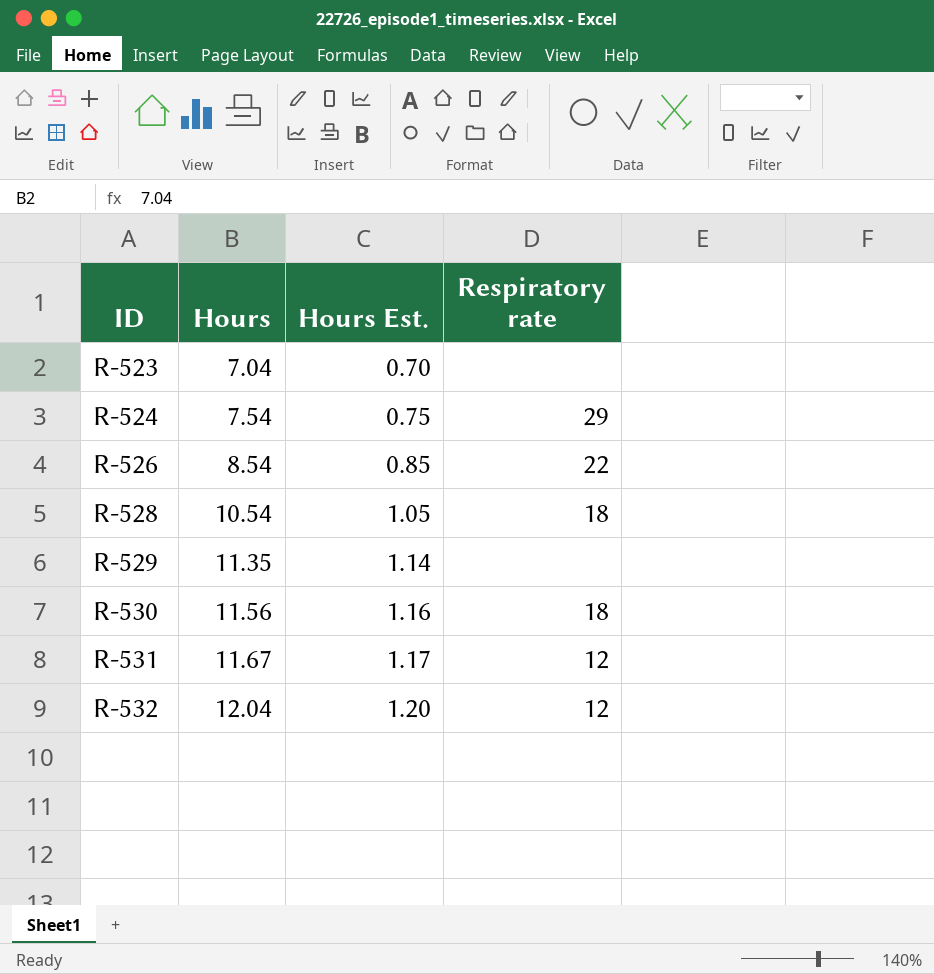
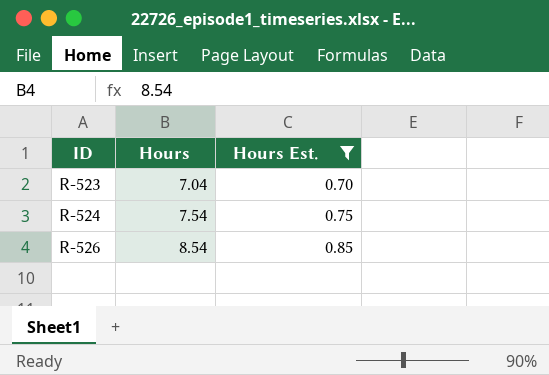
filter: none -> Hours Est. <= 0.85
column Respiratory rate | position: 4 -> none

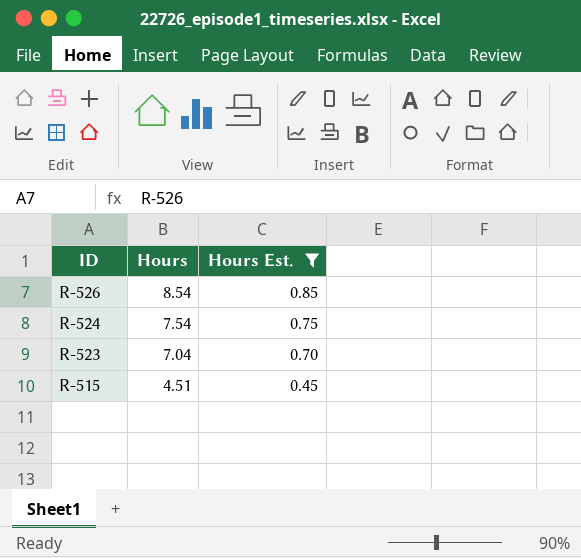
row order: ID ascending -> ID descending
row R-515: none -> 4.51 | 0.45

